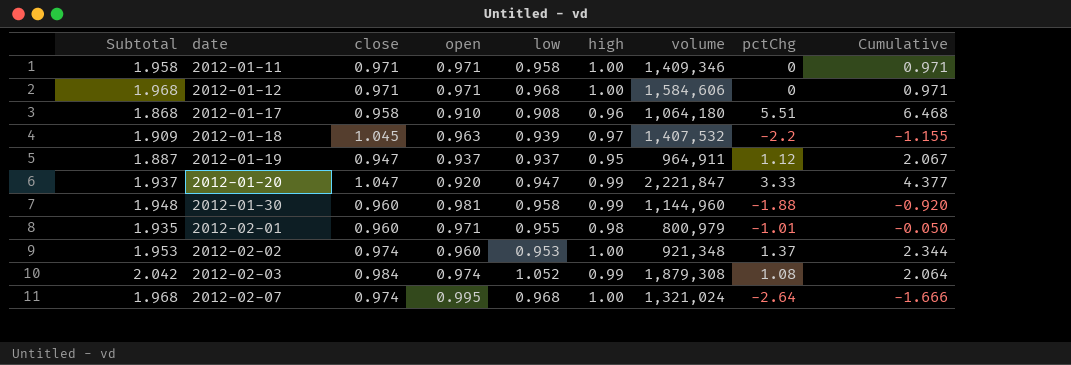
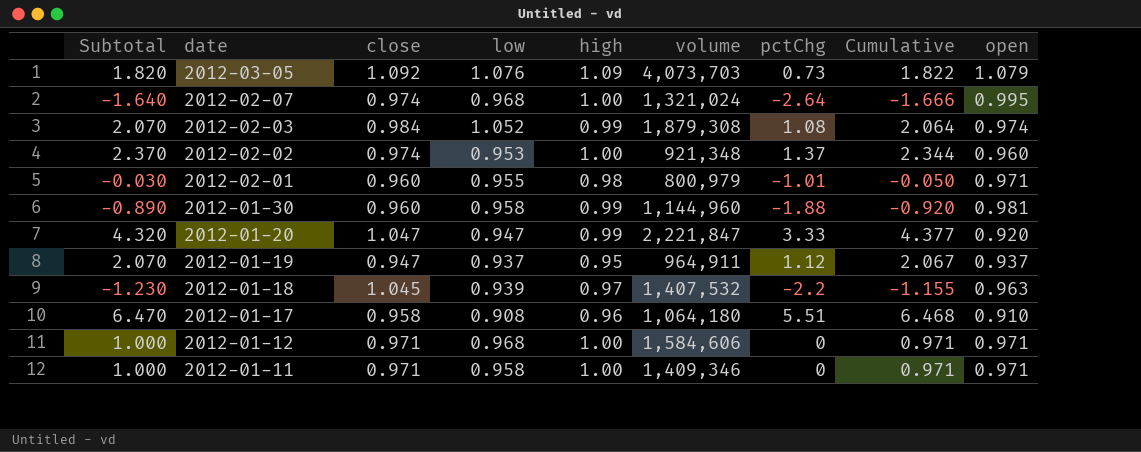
row order: date ascending -> date descending
column Subtotal | formula: [low] + [high] -> [high] + [pctChg]
column open | position: 4 -> 9
row 2012-03-05: none -> 1.820 | 1.092 | 1.076 | 1.09 | 4,073,703 | 0.73 | 1.822 | 1.079

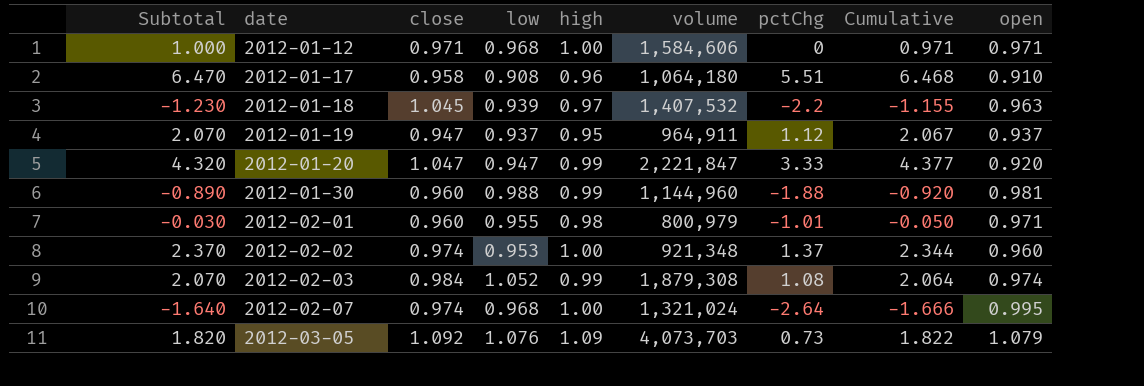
row order: date descending -> date ascending
row 2012-01-11: 1.000 | 0.971 | 0.958 | 1.00 | 1,409,346 | 0 | 0.971 | 0.971 -> none
2012-01-30 | low: 0.958 -> 0.988

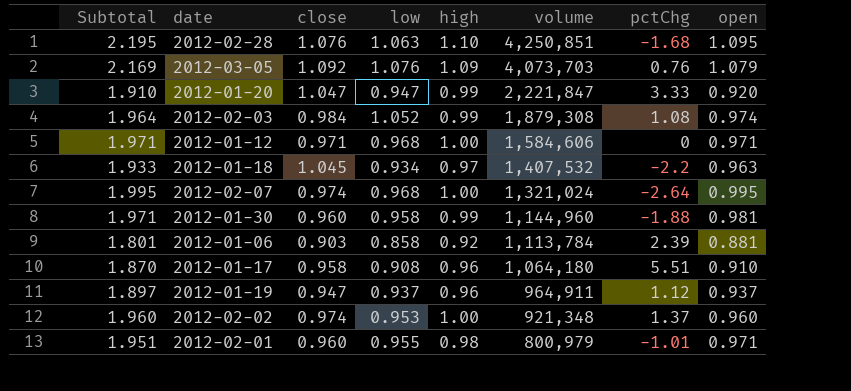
row order: date ascending -> volume descending
column Cumulative | formula: [close] + [pctChg] -> none
column Subtotal | formula: [high] + [pctChg] -> [high] + [open]
row 2012-02-28: none -> 2.195 | 1.076 | 1.063 | 1.10 | 4,250,851 | -1.68 | 1.095
2012-03-05 | pctChg: 0.73 -> 0.76
2012-01-18 | low: 0.939 -> 0.934
2012-01-30 | low: 0.988 -> 0.958
row 2012-01-06: none -> 1.801 | 0.903 | 0.858 | 0.92 | 1,113,784 | 2.39 | 0.881
2012-01-19 | high: 0.95 -> 0.96

